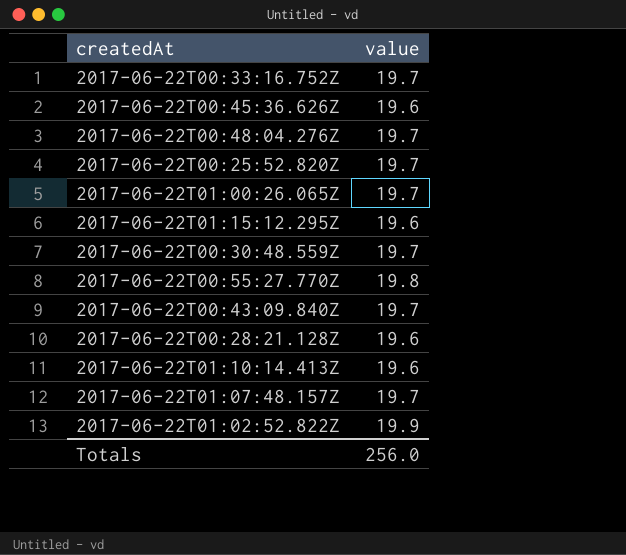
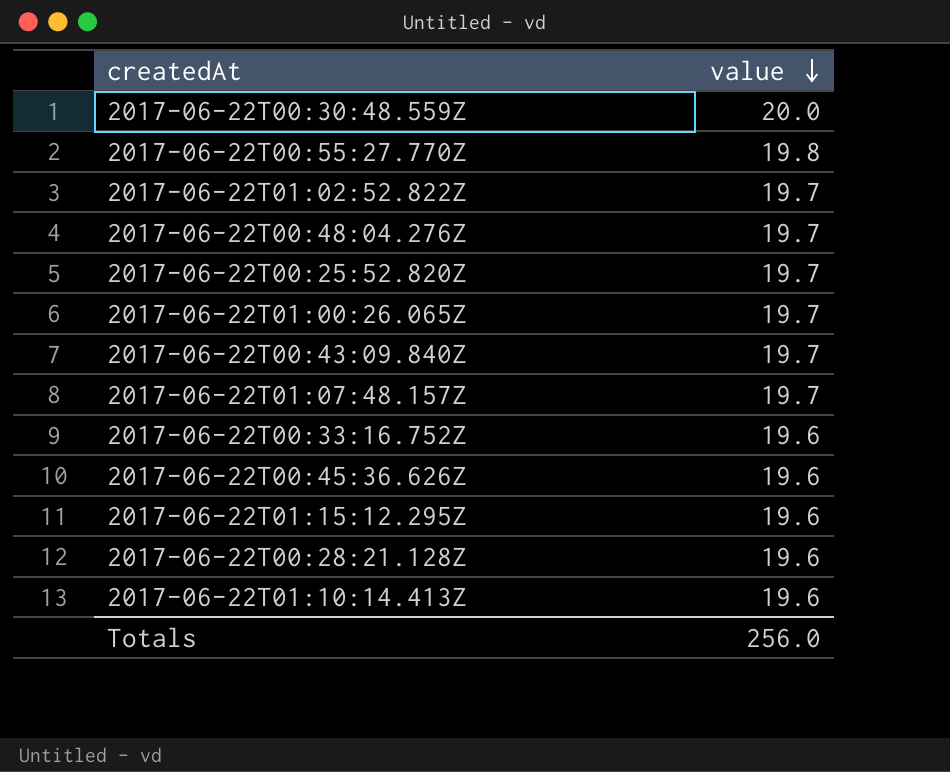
row order: none -> value descending
2017-06-22T00:30:48.559Z | value: 19.7 -> 20.0
2017-06-22T01:02:52.822Z | value: 19.9 -> 19.7
2017-06-22T00:33:16.752Z | value: 19.7 -> 19.6

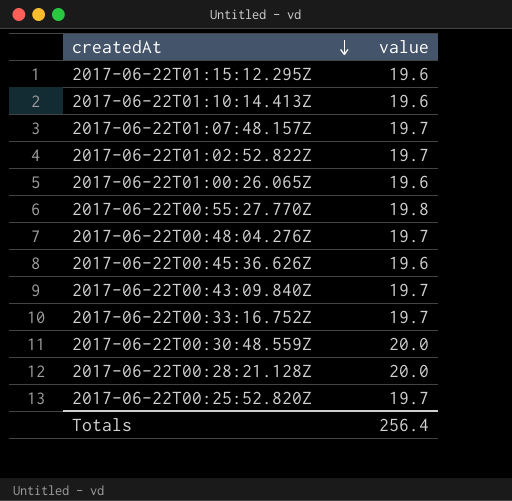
row order: value descending -> createdAt descending
2017-06-22T01:00:26.065Z | value: 19.7 -> 19.6
2017-06-22T00:33:16.752Z | value: 19.6 -> 19.7
2017-06-22T00:28:21.128Z | value: 19.6 -> 20.0
Totals | value: 256.0 -> 256.4

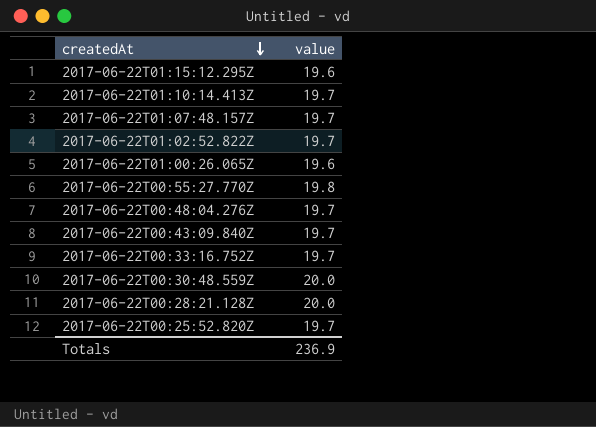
row 2017-06-22T00:45:36.626Z: 19.6 -> none
2017-06-22T01:10:14.413Z | value: 19.6 -> 19.7
Totals | value: 256.4 -> 236.9

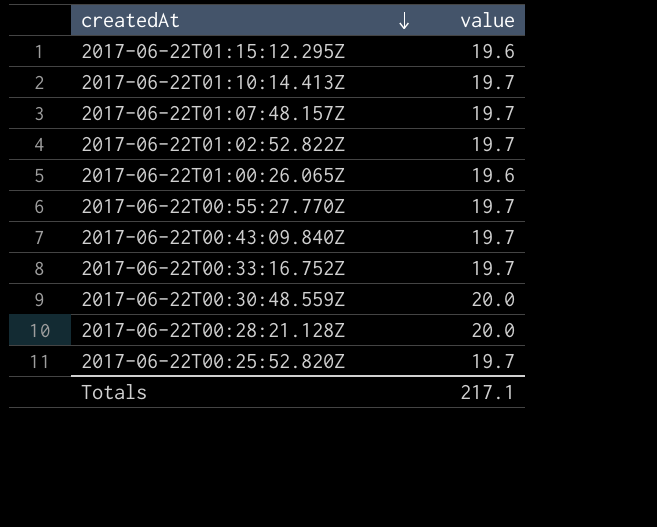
row 2017-06-22T00:48:04.276Z: 19.7 -> none
2017-06-22T00:55:27.770Z | value: 19.8 -> 19.7
Totals | value: 236.9 -> 217.1

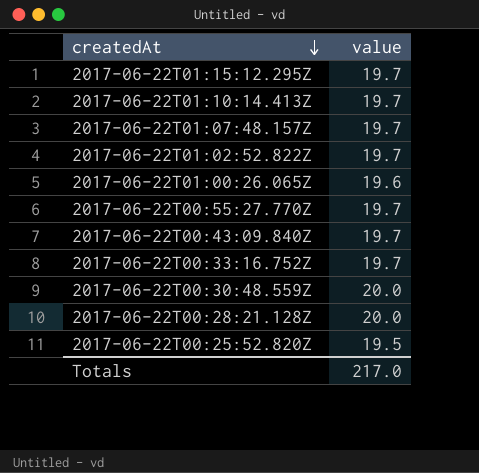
2017-06-22T01:15:12.295Z | value: 19.6 -> 19.7
2017-06-22T00:25:52.820Z | value: 19.7 -> 19.5
Totals | value: 217.1 -> 217.0

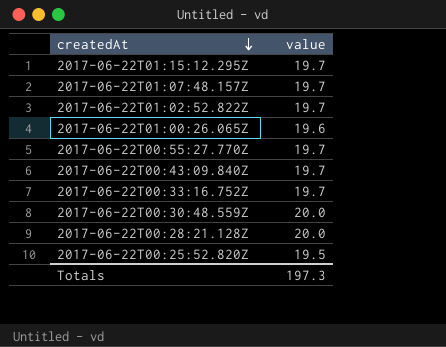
row 2017-06-22T01:10:14.413Z: 19.7 -> none
Totals | value: 217.0 -> 197.3

